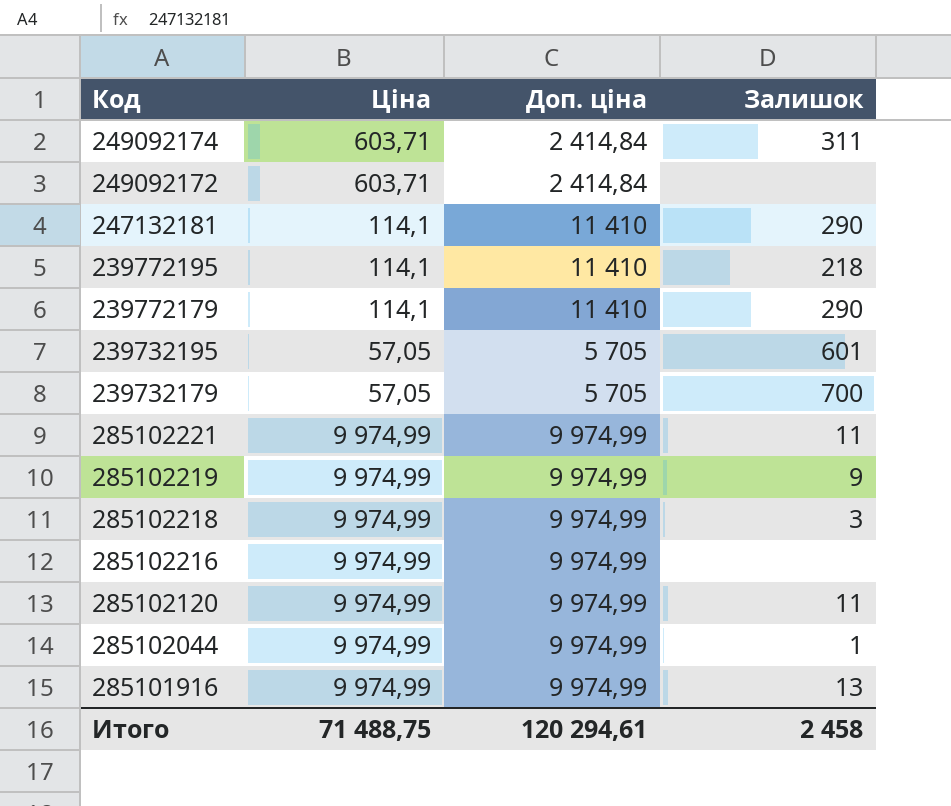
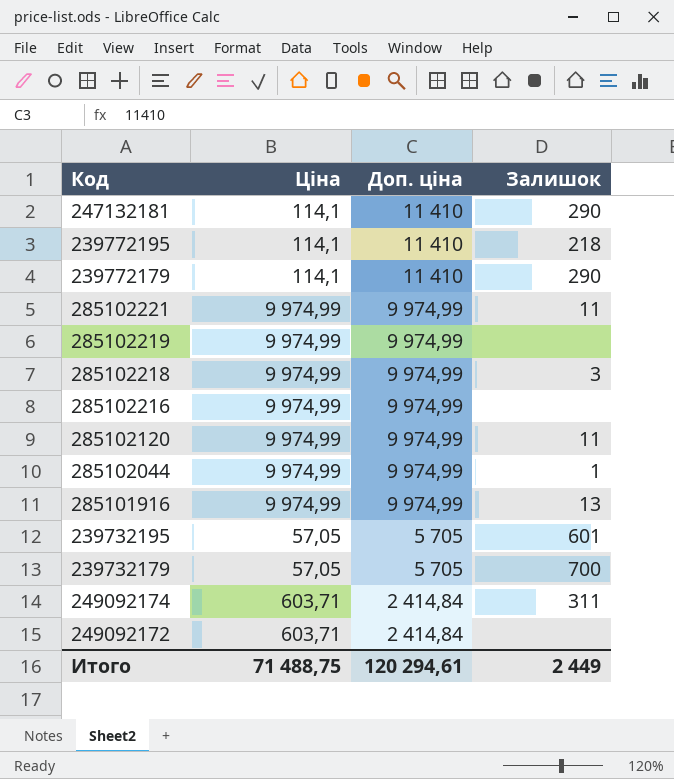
row order: none -> Доп. ціна descending
285102219 | Залишок: 9 -> none
Итого | Залишок: 2 458 -> 2 449

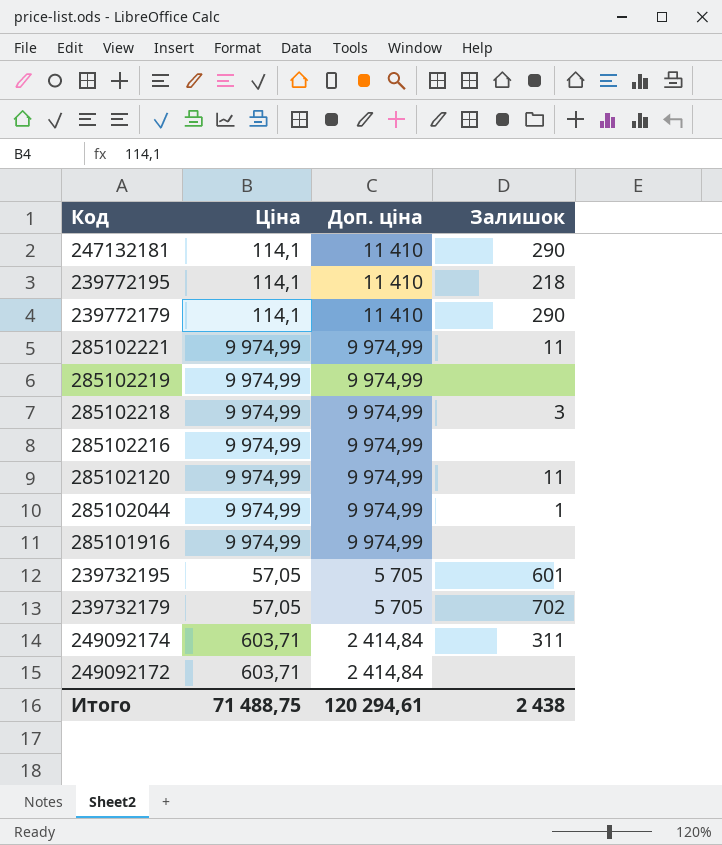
285101916 | Залишок: 13 -> none
239732179 | Залишок: 700 -> 702
Итого | Залишок: 2 449 -> 2 438

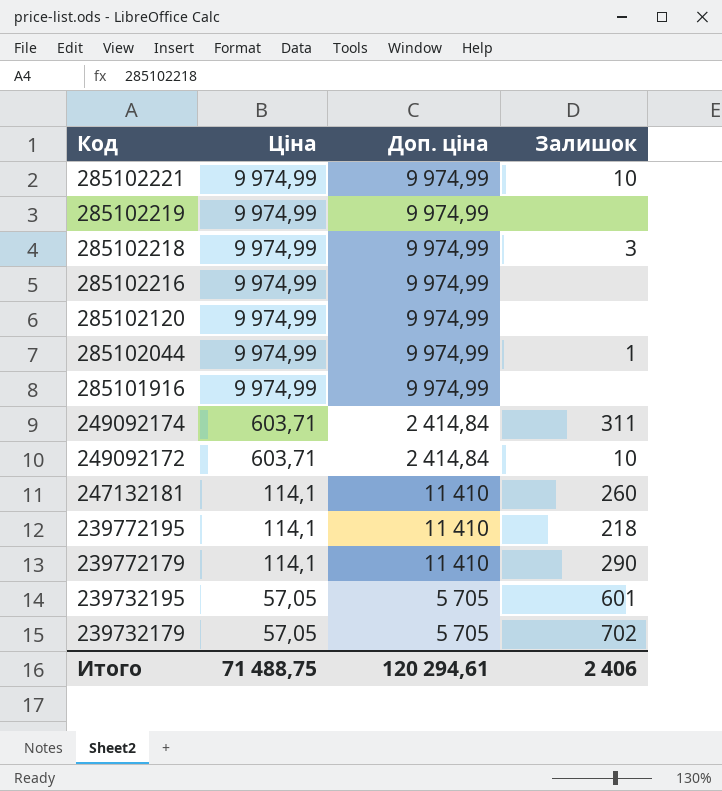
row order: Доп. ціна descending -> Код descending
285102221 | Залишок: 11 -> 10
285102120 | Залишок: 11 -> none
249092172 | Залишок: none -> 10
247132181 | Залишок: 290 -> 260
Итого | Залишок: 2 438 -> 2 406

